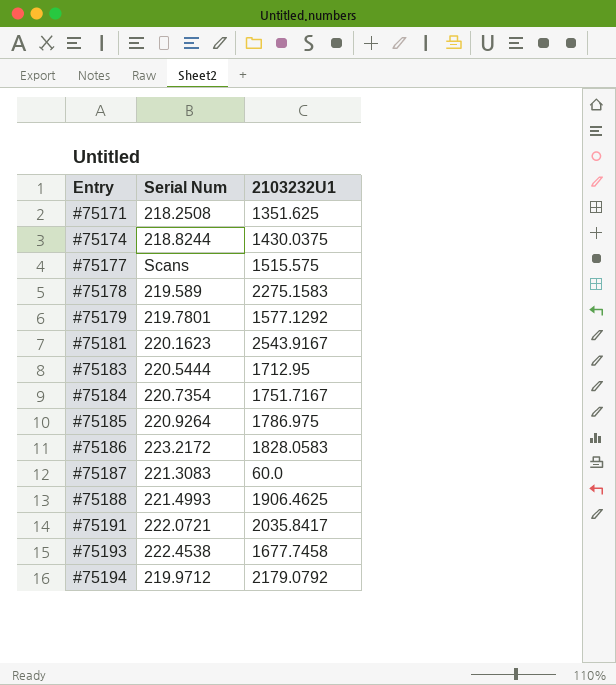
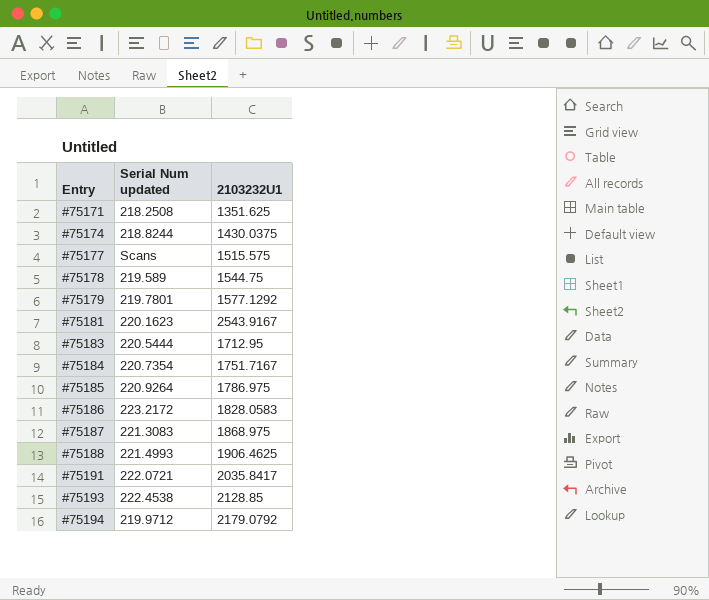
column name: Serial Num -> Serial Num updated
#75178 | 2103232U1: 2275.1583 -> 1544.75
#75187 | 2103232U1: 60.0 -> 1868.975
#75193 | 2103232U1: 1677.7458 -> 2128.85

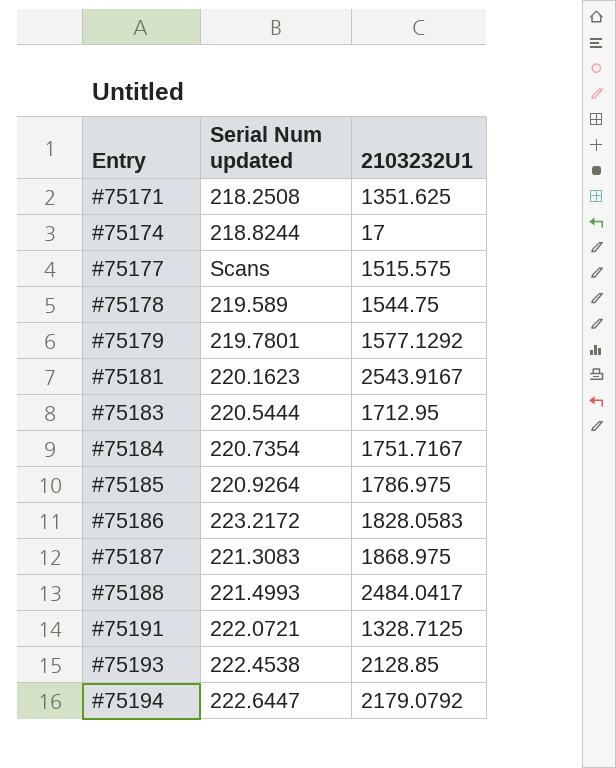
#75174 | 2103232U1: 1430.0375 -> 17
#75188 | 2103232U1: 1906.4625 -> 2484.0417
#75191 | 2103232U1: 2035.8417 -> 1328.7125
#75194 | Serial Num updated: 219.9712 -> 222.6447

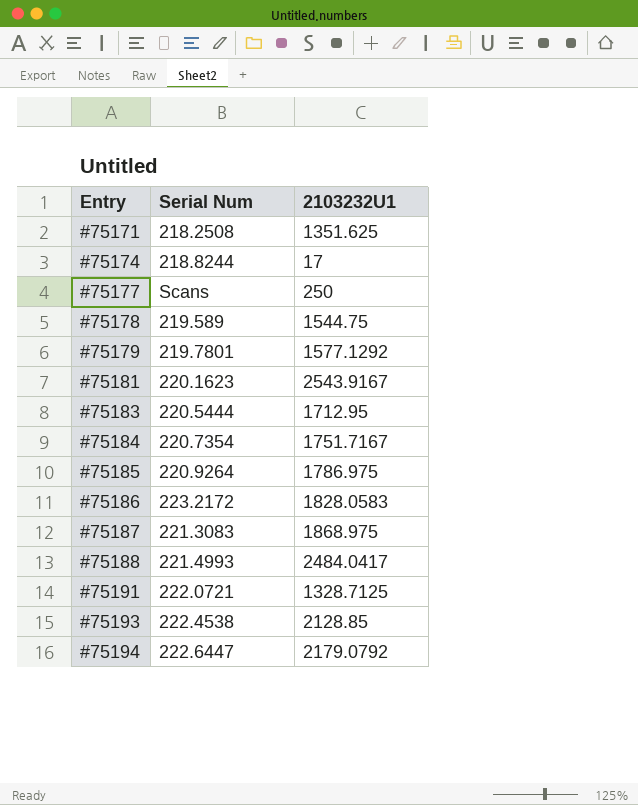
column name: Serial Num updated -> Serial Num
#75177 | 2103232U1: 1515.575 -> 250

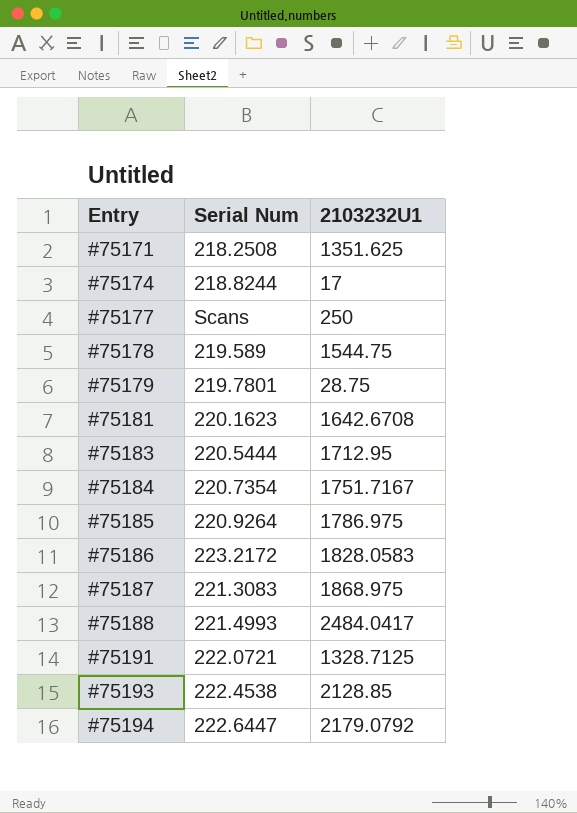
#75179 | 2103232U1: 1577.1292 -> 28.75
#75181 | 2103232U1: 2543.9167 -> 1642.6708

